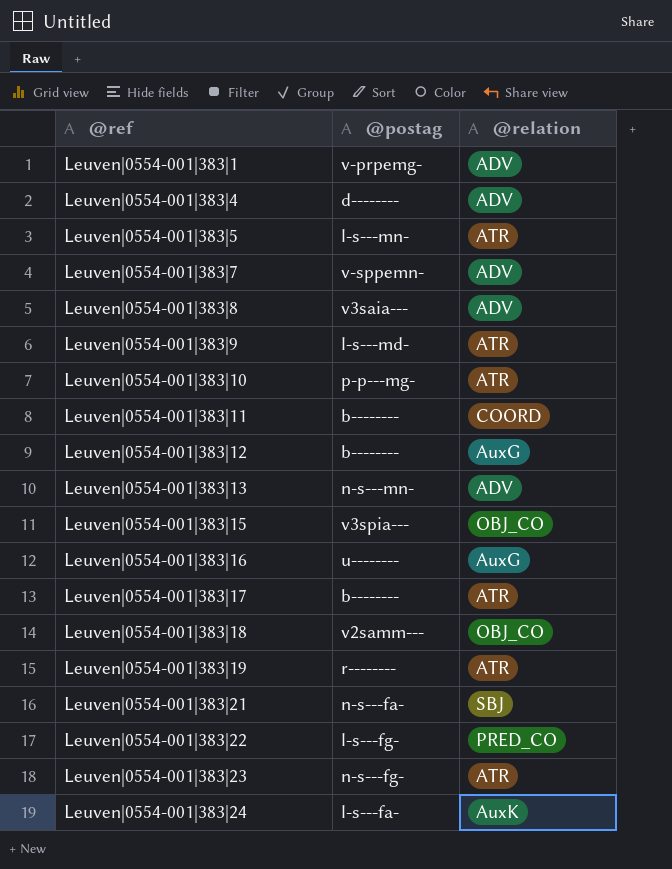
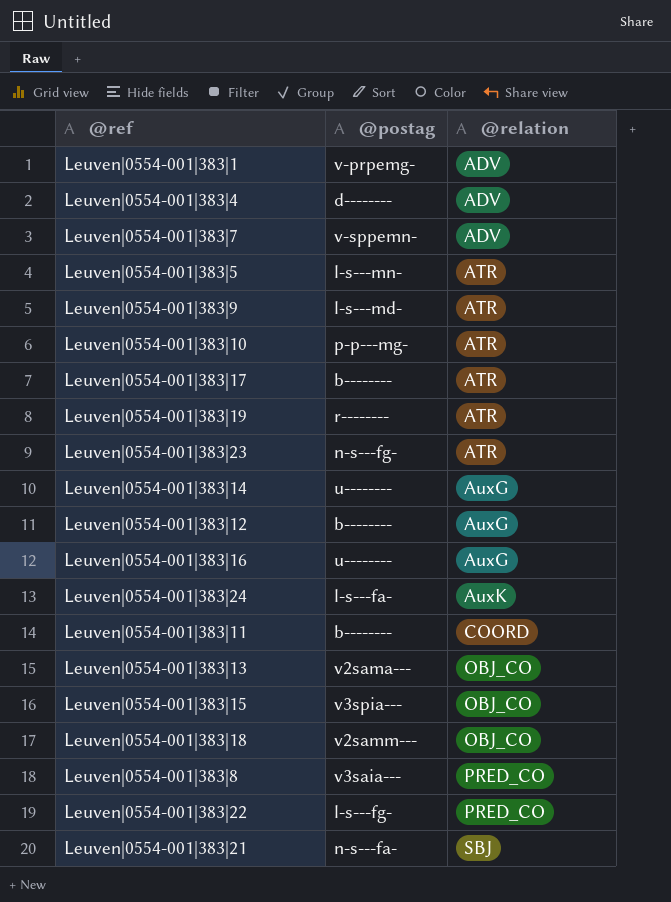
row order: @ref ascending -> @relation ascending
row Leuven|0554-001|383|14: none -> u-------- | AuxG
Leuven|0554-001|383|13 | @postag: n-s---mn- -> v2sama---
Leuven|0554-001|383|13 | @relation: ADV -> OBJ_CO
Leuven|0554-001|383|8 | @relation: ADV -> PRED_CO

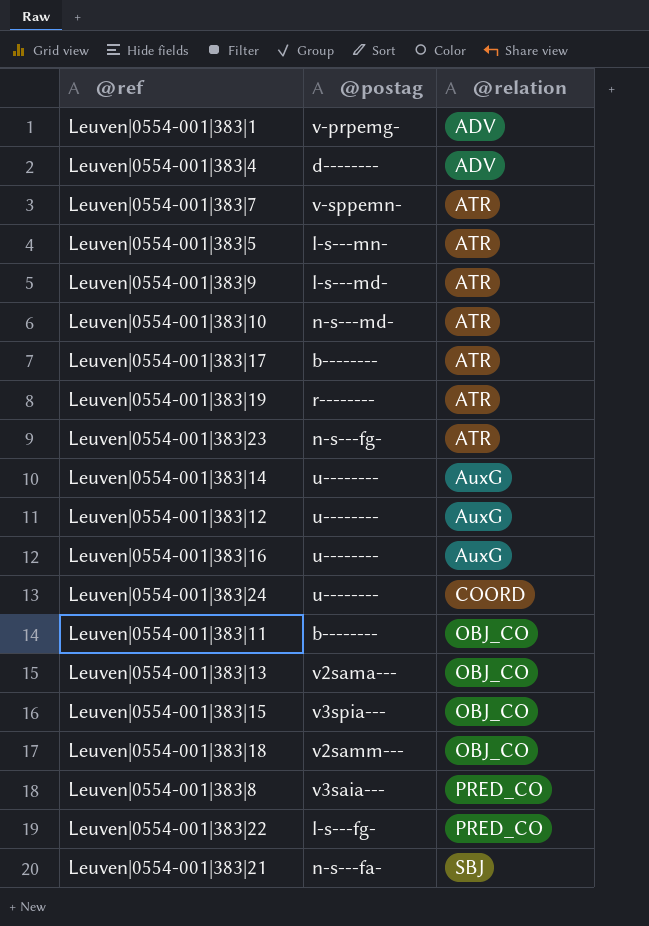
Leuven|0554-001|383|7 | @relation: ADV -> ATR
Leuven|0554-001|383|10 | @postag: p-p---mg- -> n-s---md-
Leuven|0554-001|383|12 | @postag: b-------- -> u--------
Leuven|0554-001|383|24 | @postag: l-s---fa- -> u--------
Leuven|0554-001|383|24 | @relation: AuxK -> COORD
Leuven|0554-001|383|11 | @relation: COORD -> OBJ_CO

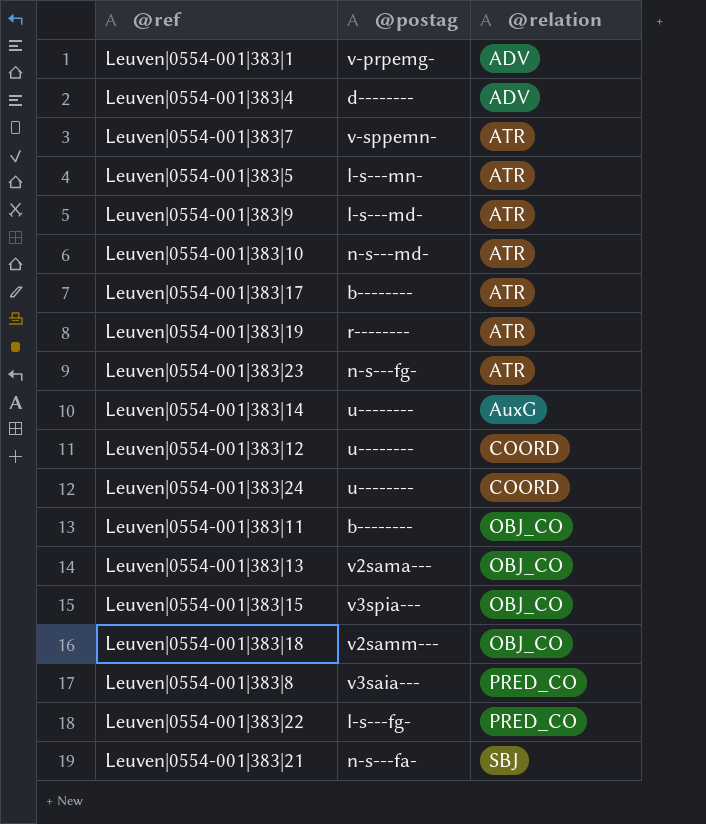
row Leuven|0554-001|383|16: u-------- | AuxG -> none
Leuven|0554-001|383|12 | @relation: AuxG -> COORD

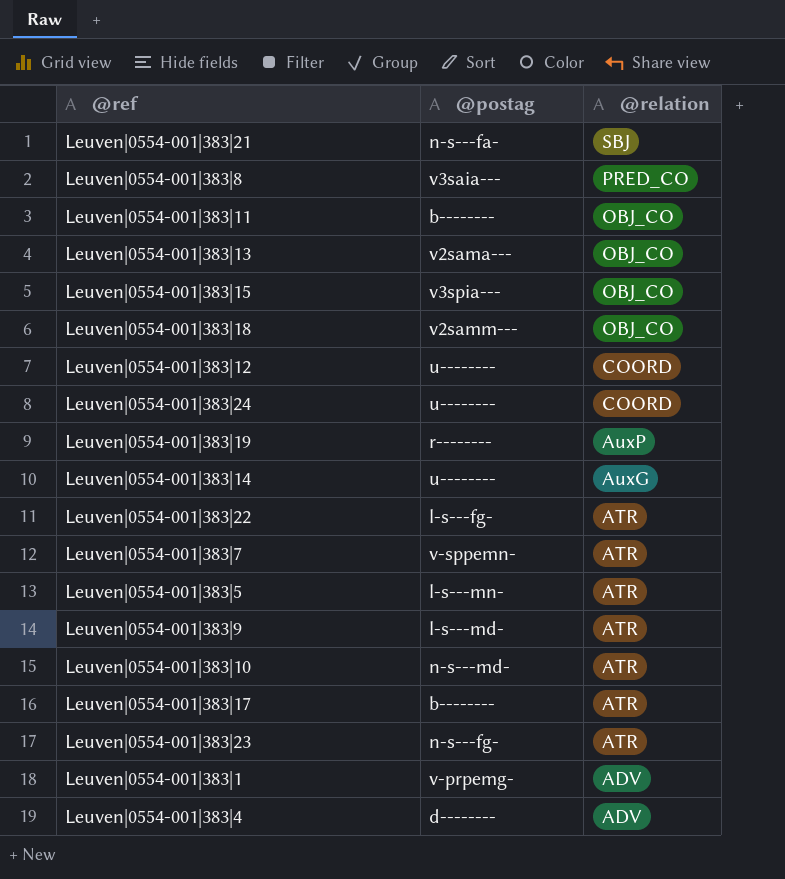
row order: @relation ascending -> @relation descending
Leuven|0554-001|383|19 | @relation: ATR -> AuxP
Leuven|0554-001|383|22 | @relation: PRED_CO -> ATR

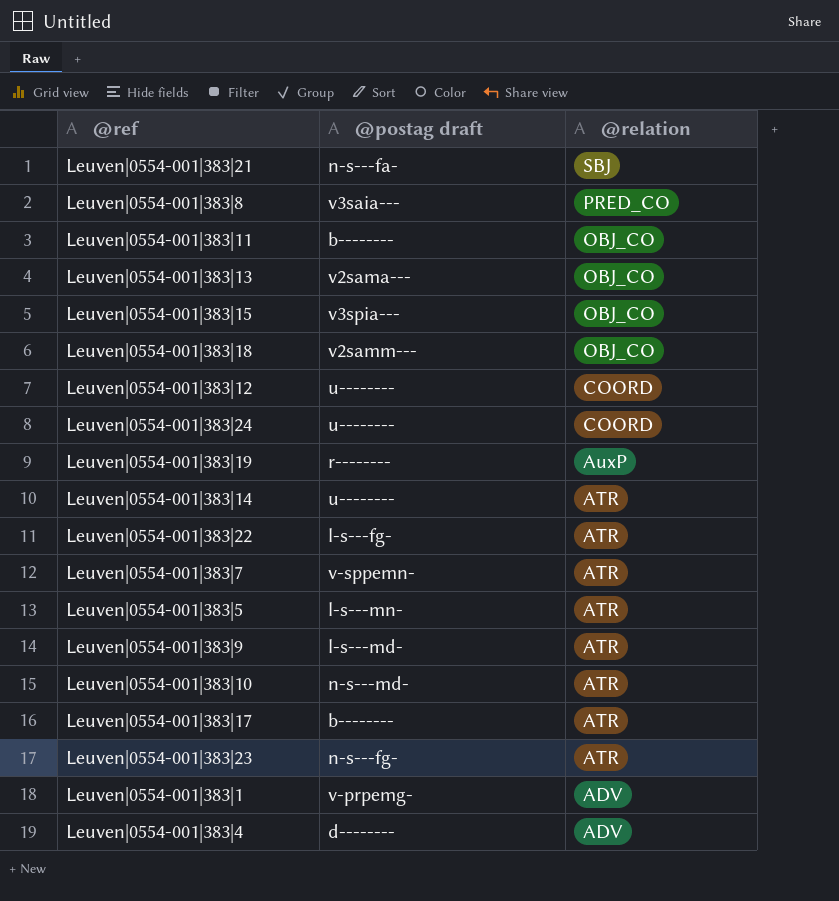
column name: @postag -> @postag draft
Leuven|0554-001|383|14 | @relation: AuxG -> ATR

